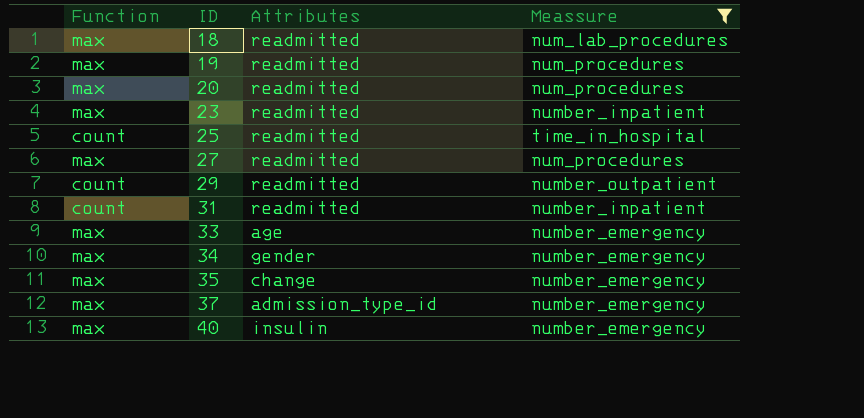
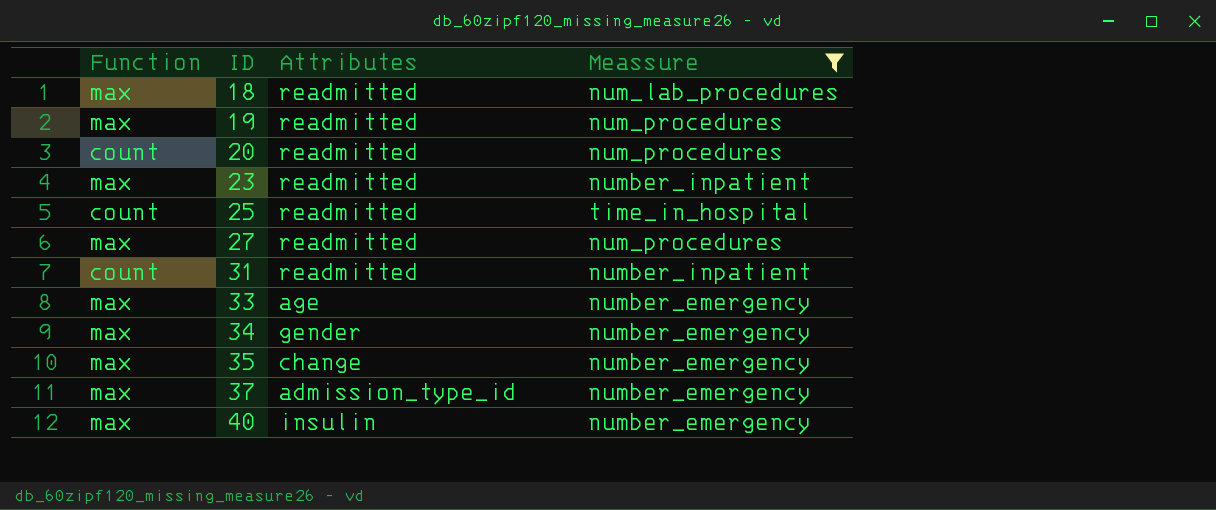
row 29: count | readmitted | number_outpatient -> none
20 | Function: max -> count

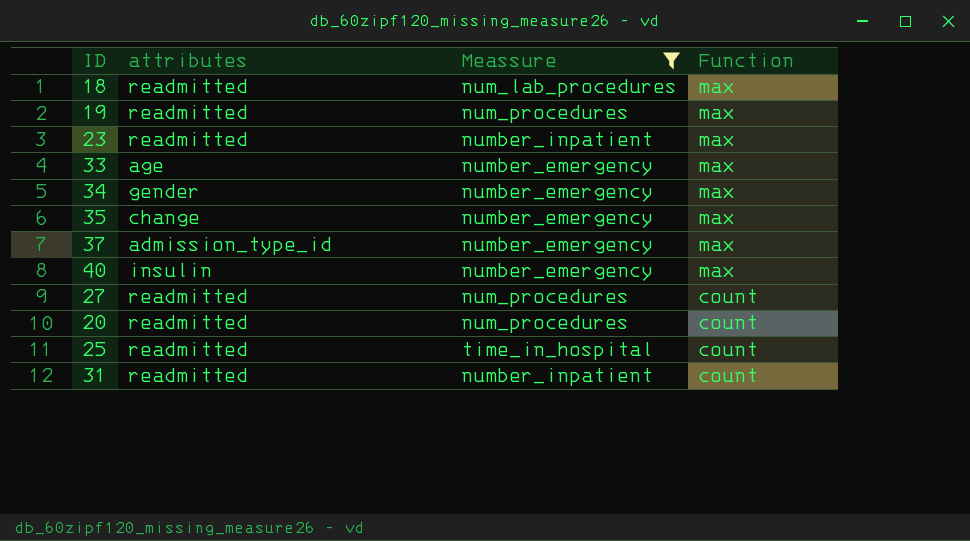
row order: ID ascending -> Function descending
column name: Attributes -> attributes
column Function | position: 1 -> 4
27 | Function: max -> count

